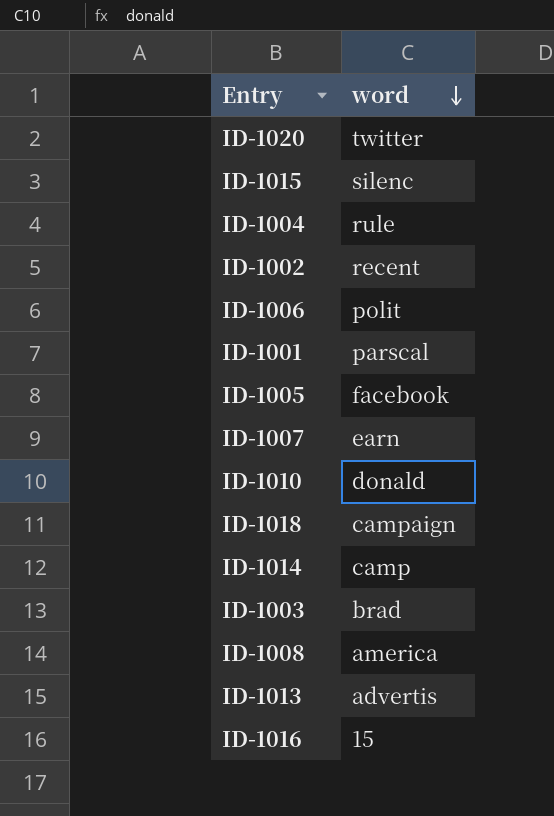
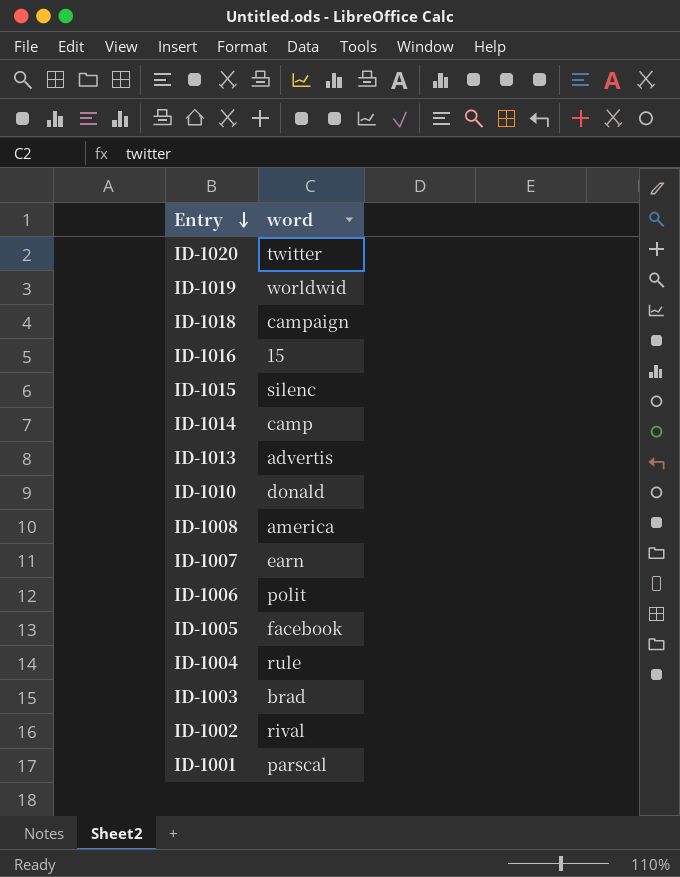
row order: word descending -> Entry descending
row ID-1019: none -> worldwid
ID-1002 | word: recent -> rival

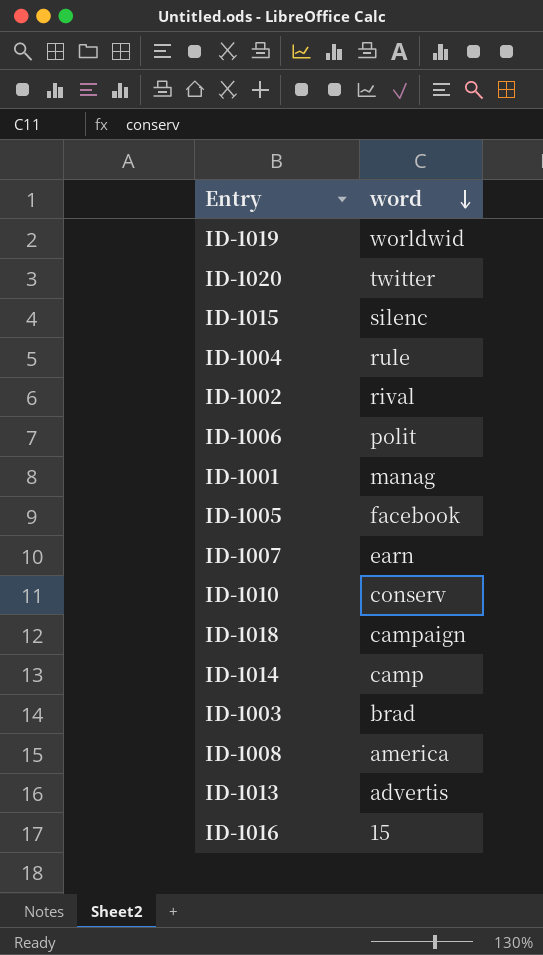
row order: Entry descending -> word descending
ID-1001 | word: parscal -> manag
ID-1010 | word: donald -> conserv

